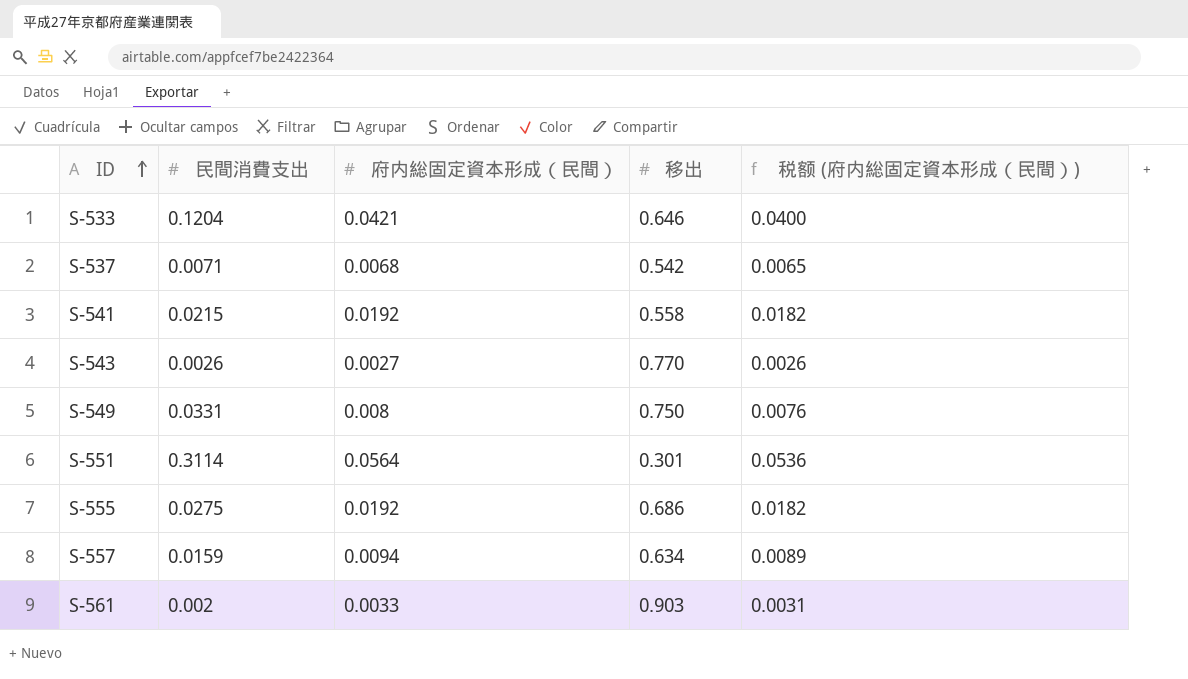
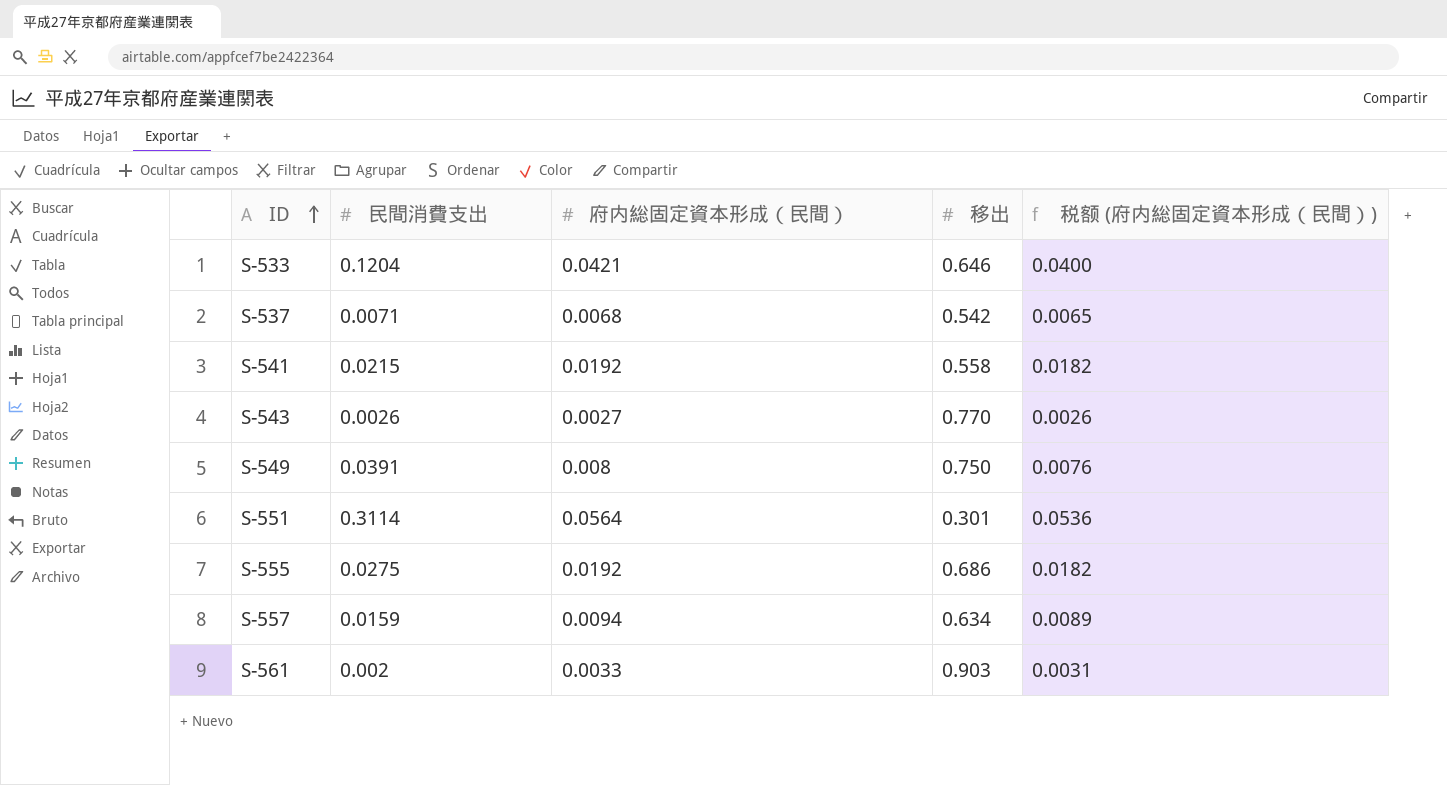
S-549 | 民間消費支出: 0.0331 -> 0.0391

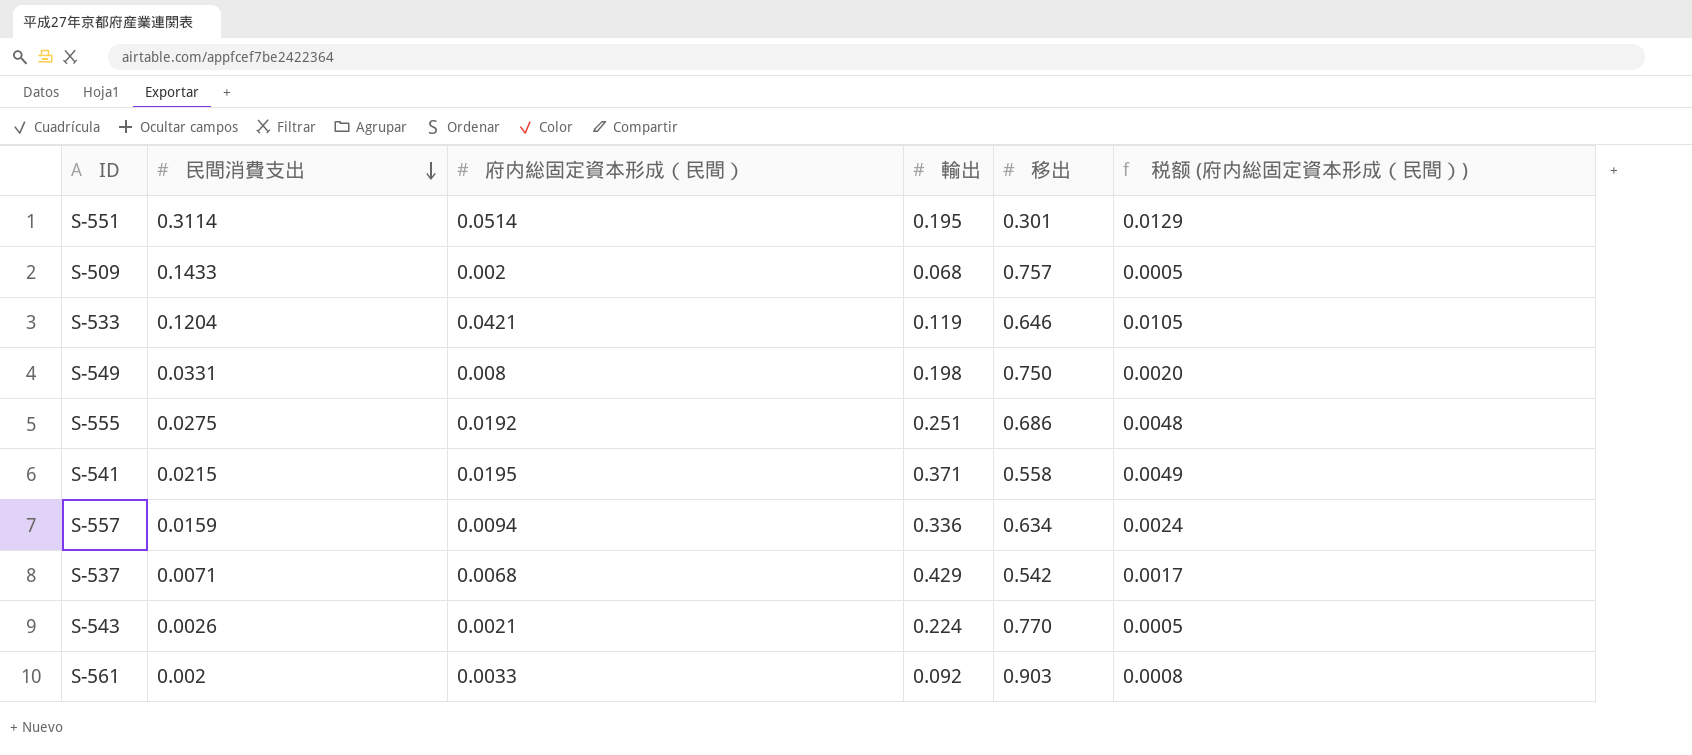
row order: ID ascending -> 民間消費支出 descending
column 輸出 | position: none -> 4
column 税额 (府内総固定資本形成（民間）) | formula: [府内総固定資本形成（民間）] * 0.95 -> [府内総固定資本形成（民間）] * 0.25
S-551 | 府内総固定資本形成（民間）: 0.0564 -> 0.0514
row S-509: none -> 0.1433 | 0.002 | 0.068 | 0.757 | 0.0005
S-549 | 民間消費支出: 0.0391 -> 0.0331
S-541 | 府内総固定資本形成（民間）: 0.0192 -> 0.0195
S-543 | 府内総固定資本形成（民間）: 0.0027 -> 0.0021

